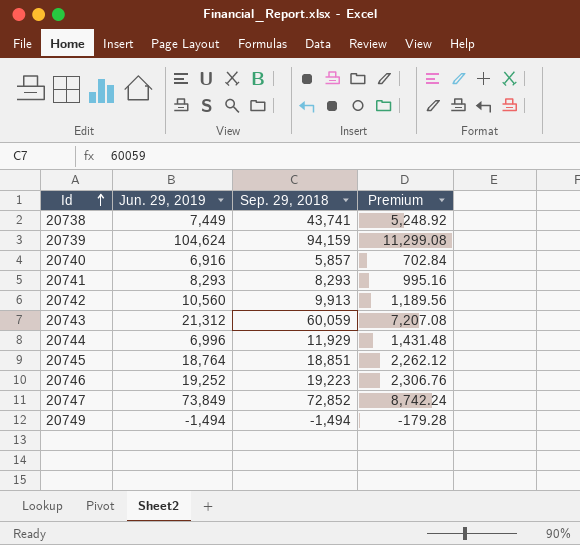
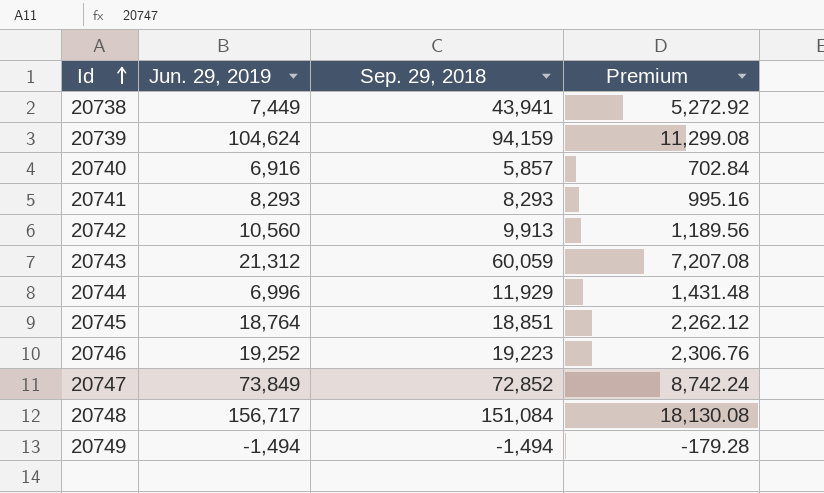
20738 | Sep. 29, 2018: 43,741 -> 43,941
20738 | Premium: 5,248.92 -> 5,272.92
row 20748: none -> 156,717 | 151,084 | 18,130.08

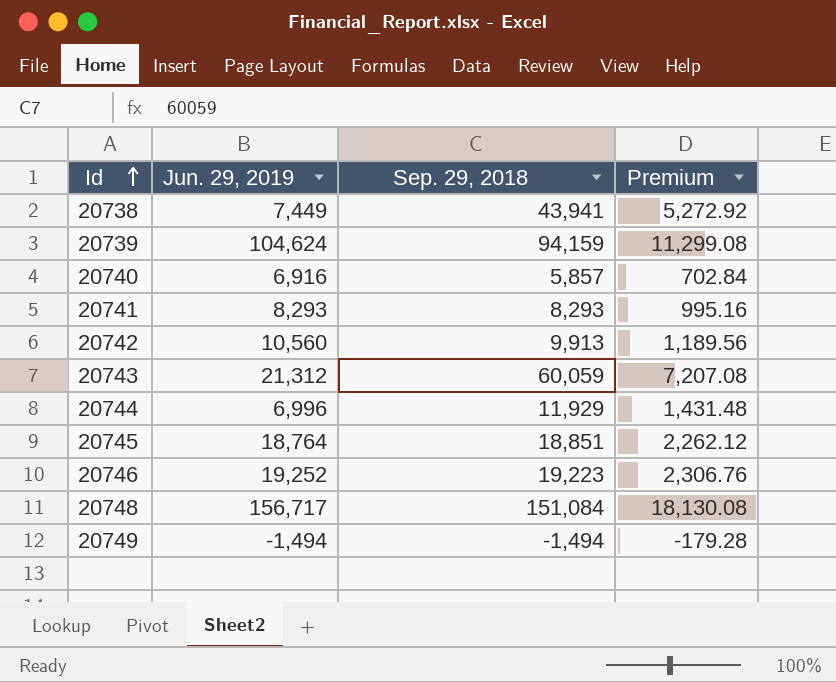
row 20747: 73,849 | 72,852 | 8,742.24 -> none

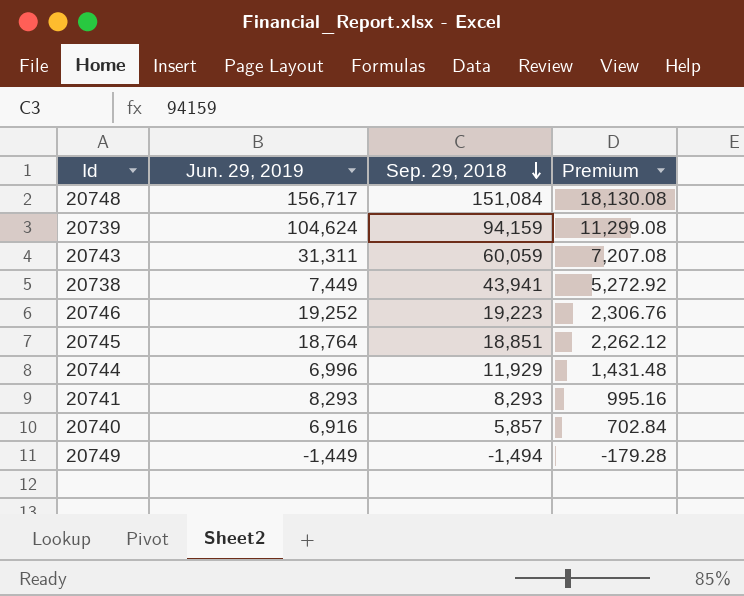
row order: Id ascending -> Sep. 29, 2018 descending
row 20742: 10,560 | 9,913 | 1,189.56 -> none
20743 | Jun. 29, 2019: 21,312 -> 31,311
20749 | Jun. 29, 2019: -1,494 -> -1,449

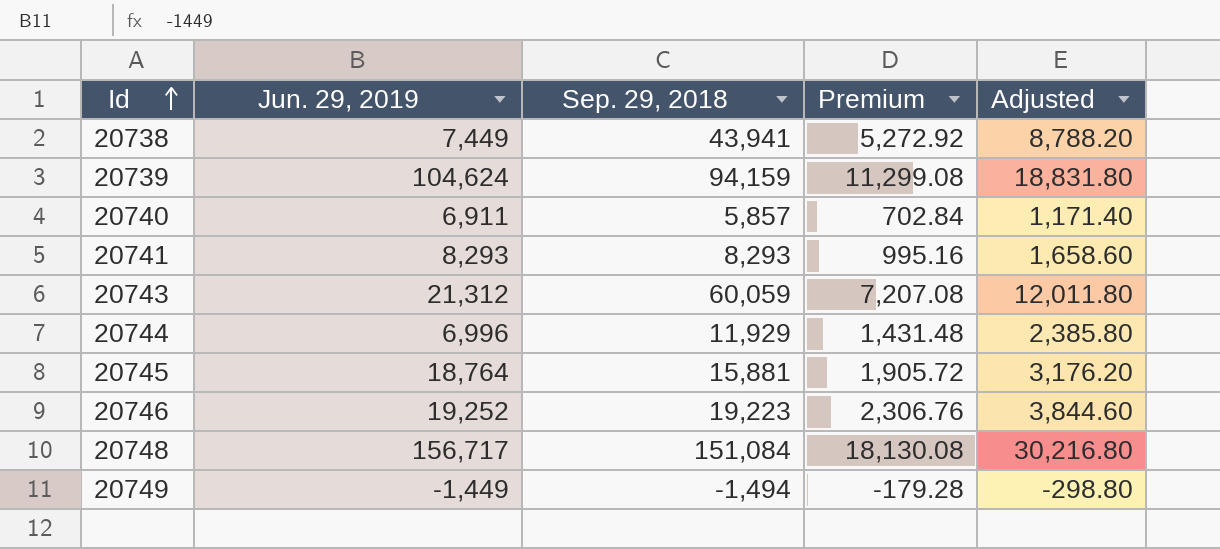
row order: Sep. 29, 2018 descending -> Id ascending
column Adjusted | formula: none -> [Sep. 29, 2018] * 0.2
20740 | Jun. 29, 2019: 6,916 -> 6,911
20743 | Jun. 29, 2019: 31,311 -> 21,312
20745 | Sep. 29, 2018: 18,851 -> 15,881
20745 | Premium: 2,262.12 -> 1,905.72

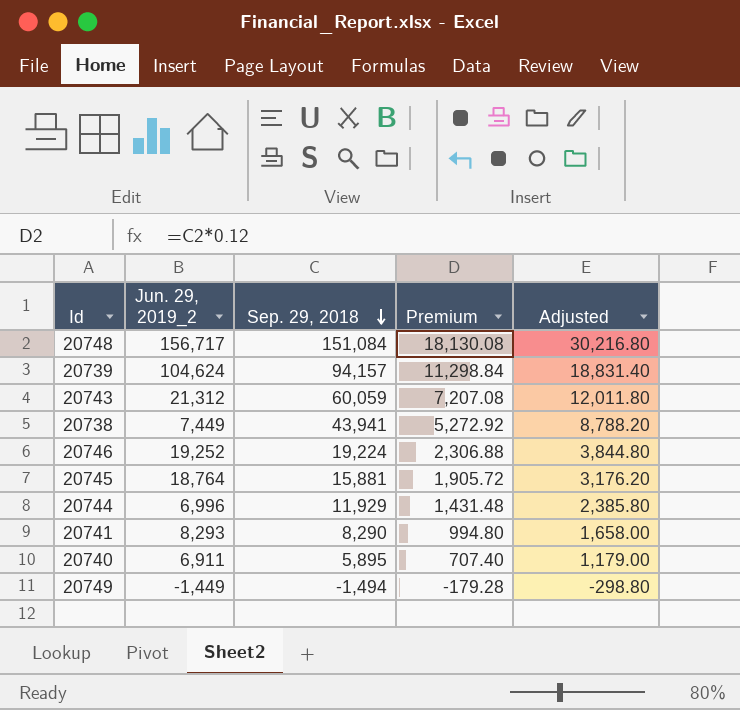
row order: Id ascending -> Sep. 29, 2018 descending
column name: Jun. 29, 2019 -> Jun. 29, 2019_2
20739 | Sep. 29, 2018: 94,159 -> 94,157
20739 | Premium: 11,299.08 -> 11,298.84
20739 | Adjusted: 18,831.80 -> 18,831.40
20746 | Sep. 29, 2018: 19,223 -> 19,224
20746 | Premium: 2,306.76 -> 2,306.88
20746 | Adjusted: 3,844.60 -> 3,844.80
20741 | Sep. 29, 2018: 8,293 -> 8,290
20741 | Premium: 995.16 -> 994.80
20741 | Adjusted: 1,658.60 -> 1,658.00
20740 | Sep. 29, 2018: 5,857 -> 5,895
20740 | Premium: 702.84 -> 707.40
20740 | Adjusted: 1,171.40 -> 1,179.00

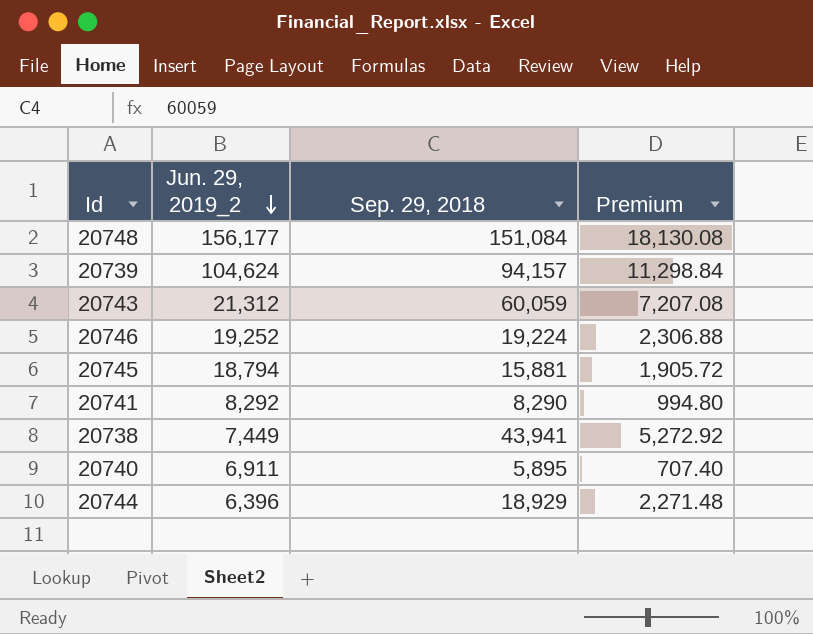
row order: Sep. 29, 2018 descending -> Jun. 29, 2019_2 descending
column Adjusted | formula: [Sep. 29, 2018] * 0.2 -> none
row 20749: -1,449 | -1,494 | -179.28 | -298.80 -> none
20748 | Jun. 29, 2019_2: 156,717 -> 156,177
20745 | Jun. 29, 2019_2: 18,764 -> 18,794
20741 | Jun. 29, 2019_2: 8,293 -> 8,292
20744 | Jun. 29, 2019_2: 6,996 -> 6,396
20744 | Sep. 29, 2018: 11,929 -> 18,929
20744 | Premium: 1,431.48 -> 2,271.48

